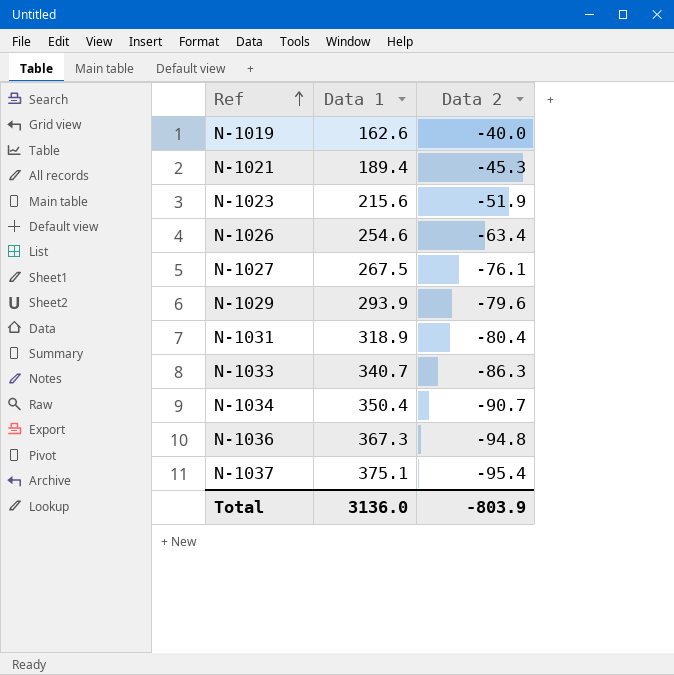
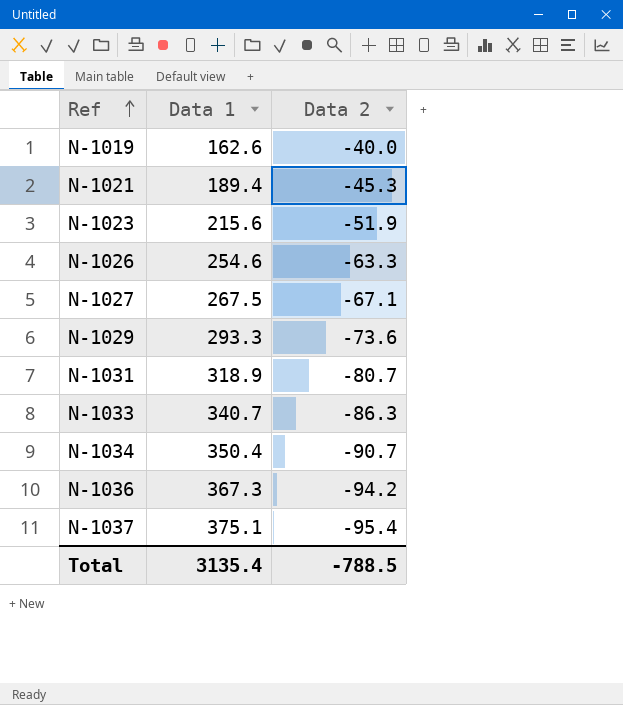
N-1026 | Data 2: -63.4 -> -63.3
N-1027 | Data 2: -76.1 -> -67.1
N-1029 | Data 1: 293.9 -> 293.3
N-1029 | Data 2: -79.6 -> -73.6
N-1031 | Data 2: -80.4 -> -80.7
N-1036 | Data 2: -94.8 -> -94.2
Total | Data 1: 3136.0 -> 3135.4
Total | Data 2: -803.9 -> -788.5

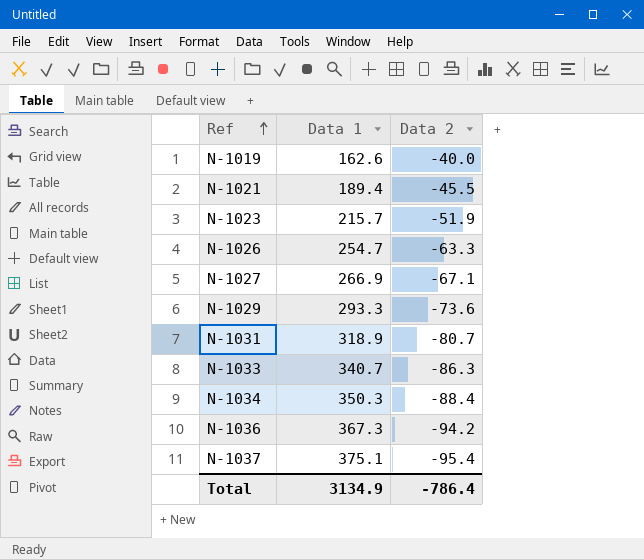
N-1021 | Data 2: -45.3 -> -45.5
N-1023 | Data 1: 215.6 -> 215.7
N-1026 | Data 1: 254.6 -> 254.7
N-1027 | Data 1: 267.5 -> 266.9
N-1034 | Data 1: 350.4 -> 350.3
N-1034 | Data 2: -90.7 -> -88.4
Total | Data 1: 3135.4 -> 3134.9
Total | Data 2: -788.5 -> -786.4

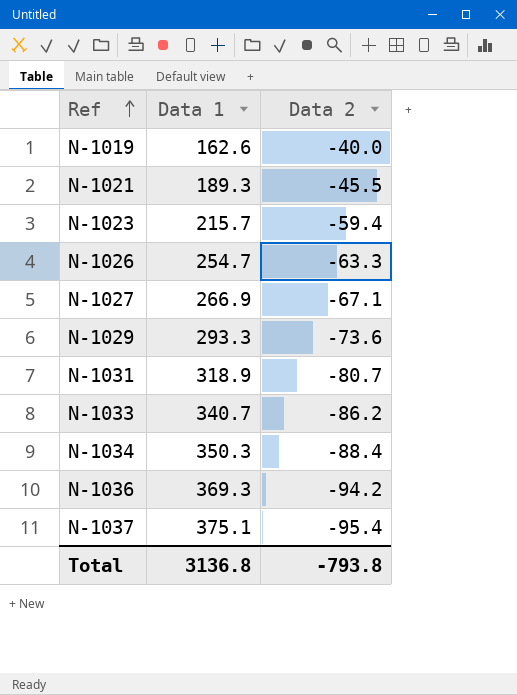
N-1021 | Data 1: 189.4 -> 189.3
N-1023 | Data 2: -51.9 -> -59.4
N-1033 | Data 2: -86.3 -> -86.2
N-1036 | Data 1: 367.3 -> 369.3
Total | Data 1: 3134.9 -> 3136.8
Total | Data 2: -786.4 -> -793.8

